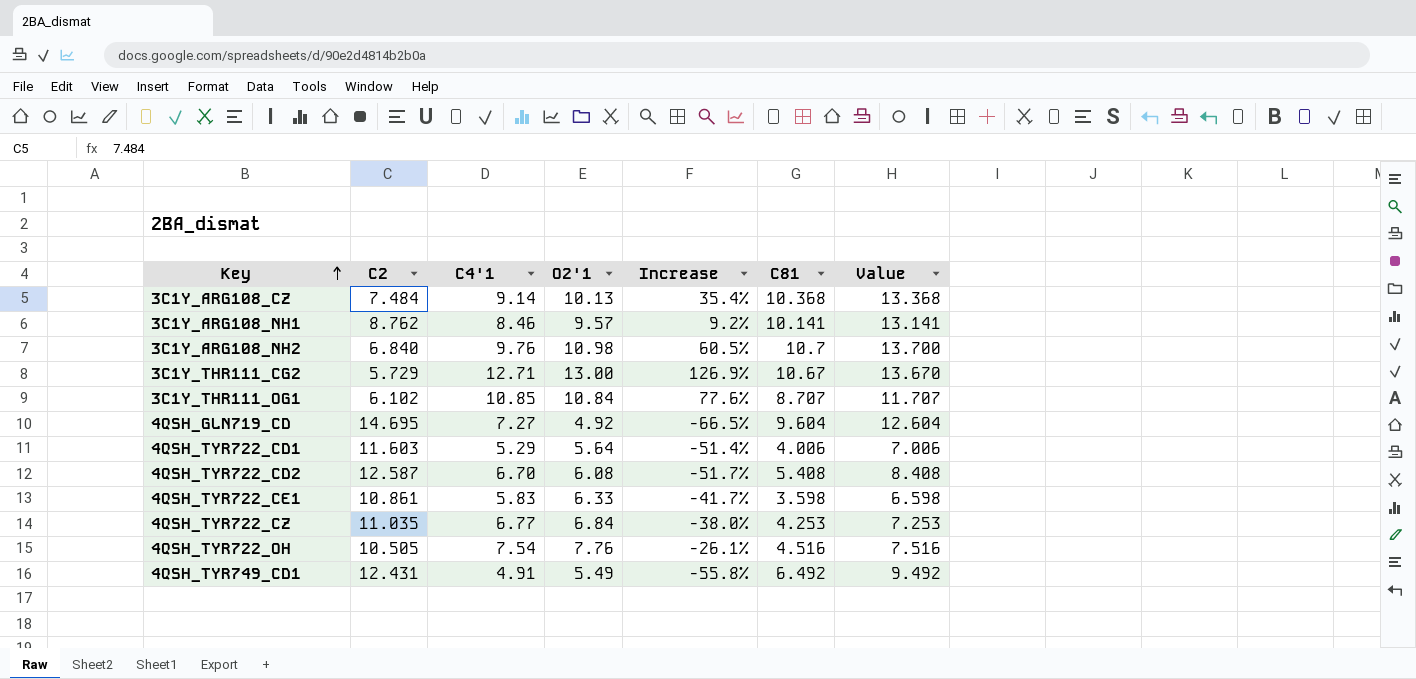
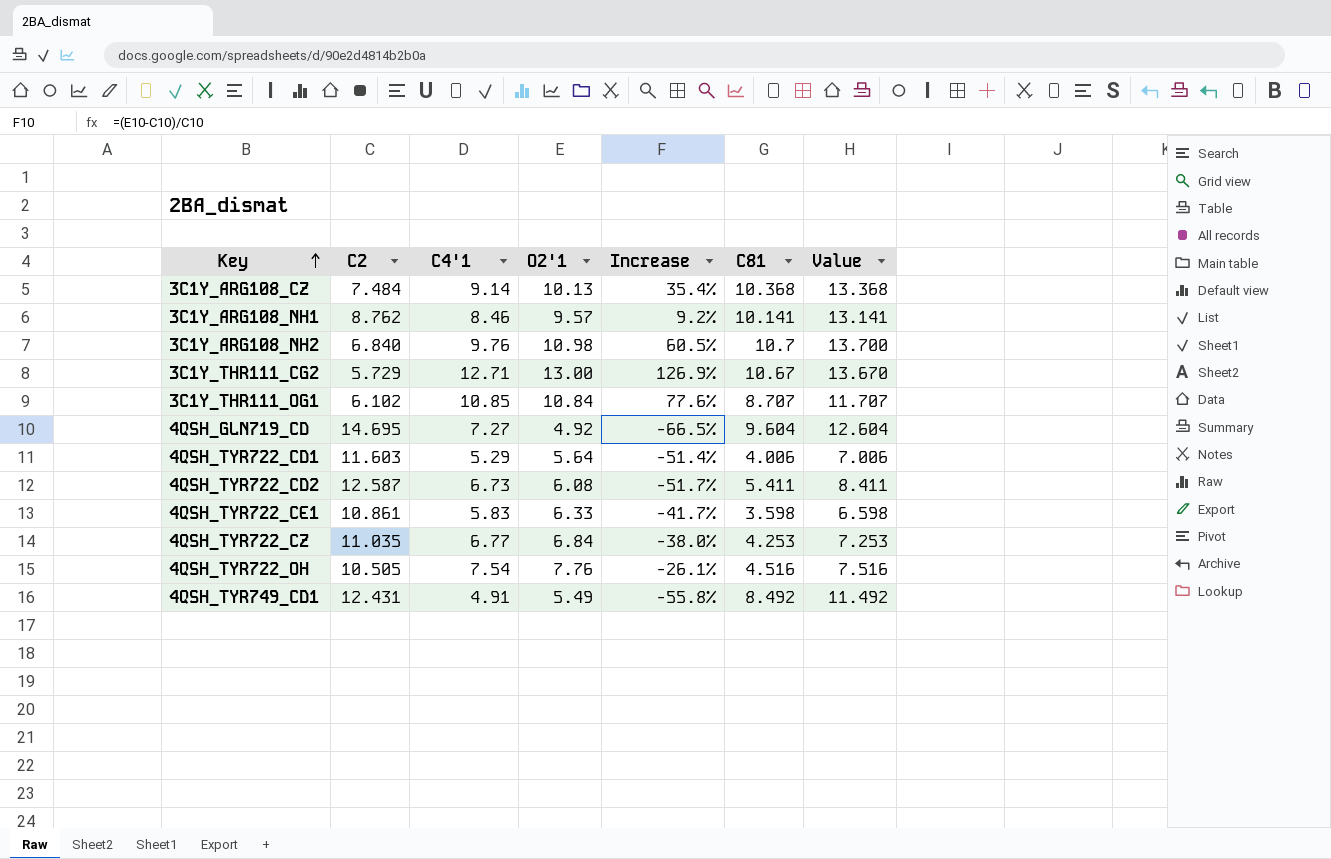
4QSH_TYR722_CD2 | C4'1: 6.70 -> 6.73
4QSH_TYR722_CD2 | C81: 5.408 -> 5.411
4QSH_TYR722_CD2 | Value: 8.408 -> 8.411
4QSH_TYR749_CD1 | C81: 6.492 -> 8.492
4QSH_TYR749_CD1 | Value: 9.492 -> 11.492

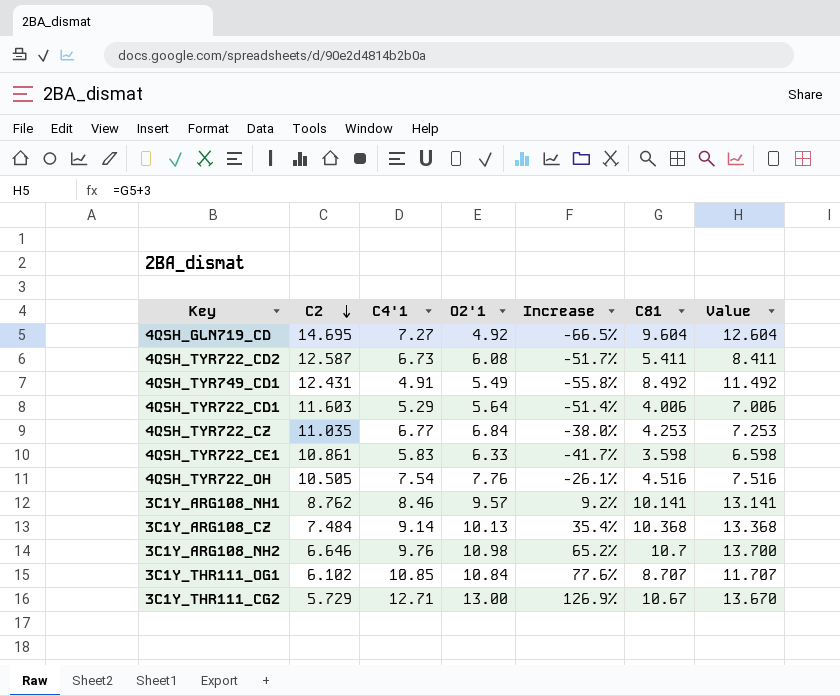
row order: Key ascending -> C2 descending
3C1Y_ARG108_NH2 | C2: 6.840 -> 6.646
3C1Y_ARG108_NH2 | Increase: 60.5% -> 65.2%

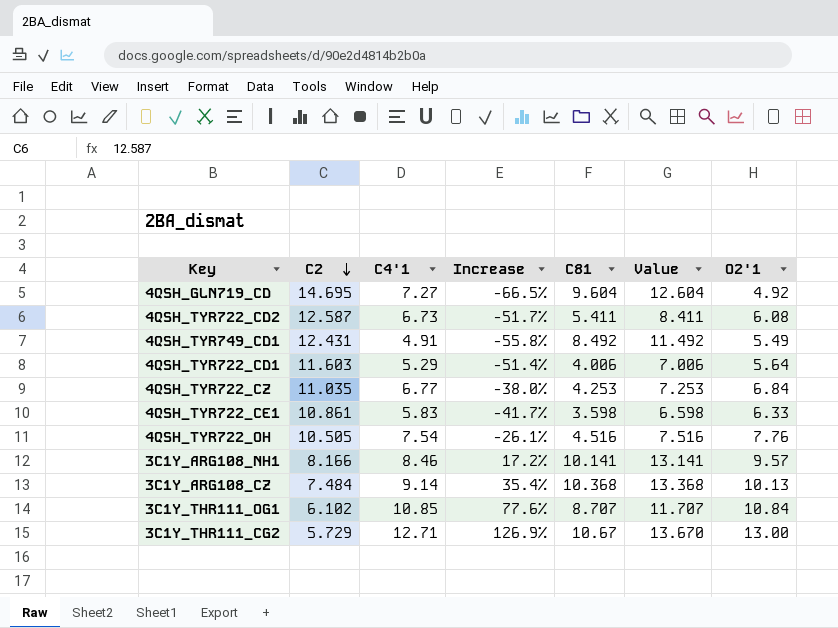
column O2'1 | position: 4 -> 7
row 3C1Y_ARG108_NH2: 6.646 | 9.76 | 10.98 | 65.2% | 10.7 | 13.700 -> none
3C1Y_ARG108_NH1 | C2: 8.762 -> 8.166
3C1Y_ARG108_NH1 | Increase: 9.2% -> 17.2%

